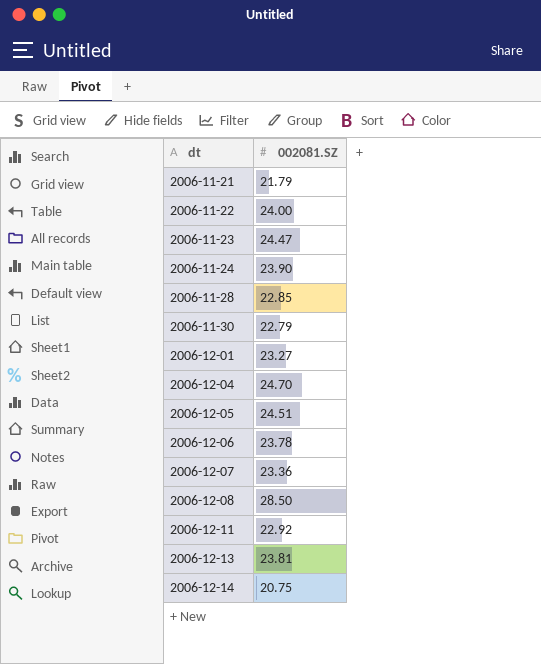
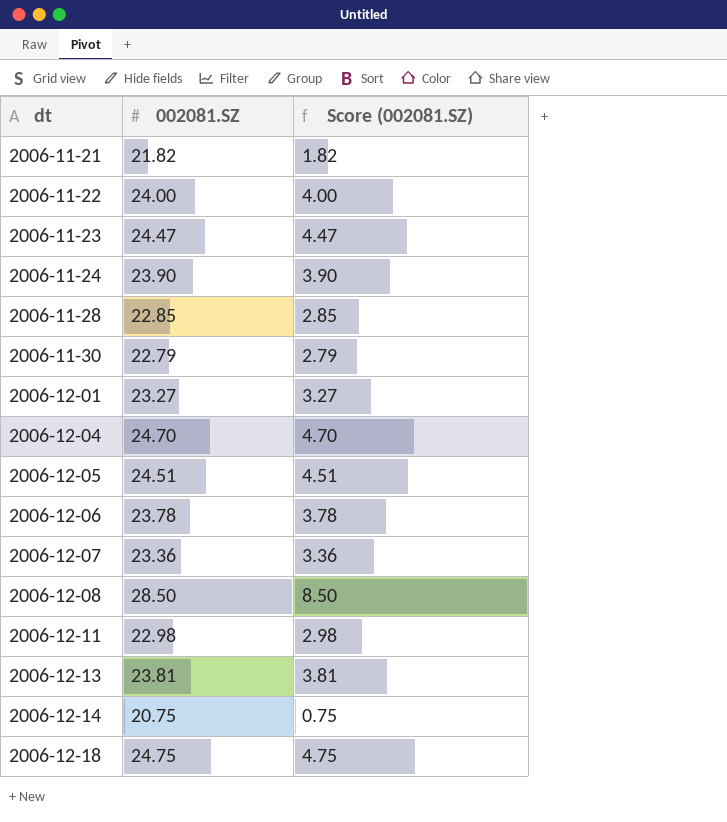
column Score (002081.SZ) | formula: none -> [002081.SZ] - 20
2006-11-21 | 002081.SZ: 21.79 -> 21.82
2006-12-11 | 002081.SZ: 22.92 -> 22.98
row 2006-12-18: none -> 24.75 | 4.75

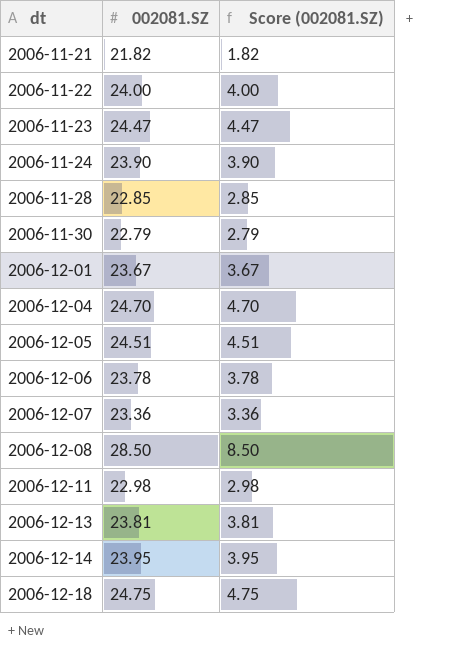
2006-12-01 | 002081.SZ: 23.27 -> 23.67
2006-12-01 | Score (002081.SZ): 3.27 -> 3.67
2006-12-14 | 002081.SZ: 20.75 -> 23.95
2006-12-14 | Score (002081.SZ): 0.75 -> 3.95

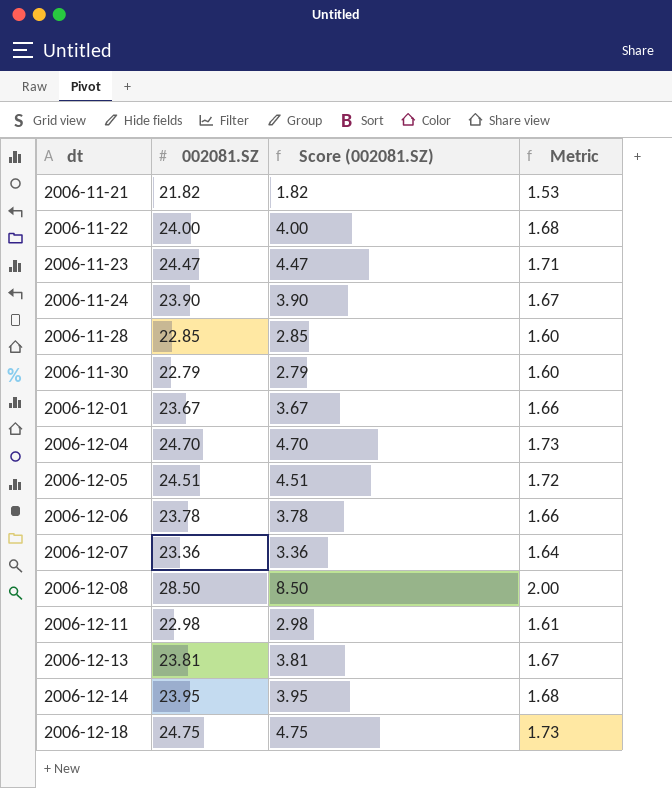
column Metric | formula: none -> [002081.SZ] * 0.07

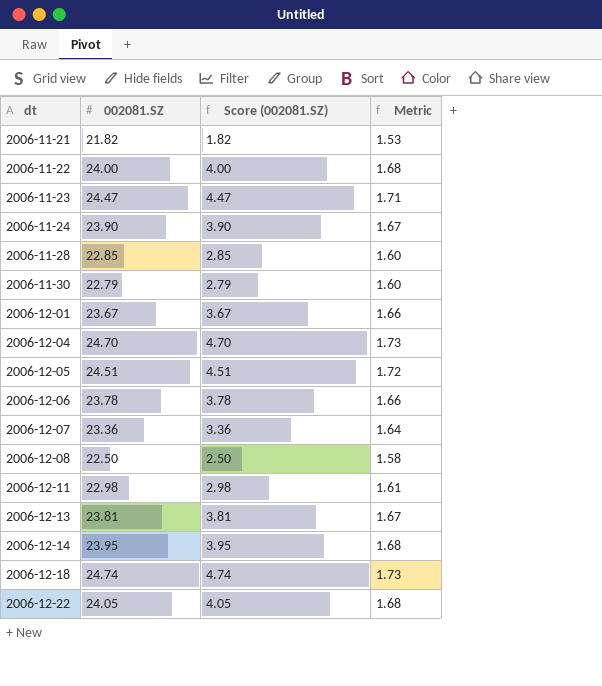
2006-12-08 | 002081.SZ: 28.50 -> 22.50
2006-12-08 | Score (002081.SZ): 8.50 -> 2.50
2006-12-08 | Metric: 2.00 -> 1.58
2006-12-18 | 002081.SZ: 24.75 -> 24.74
2006-12-18 | Score (002081.SZ): 4.75 -> 4.74
row 2006-12-22: none -> 24.05 | 4.05 | 1.68

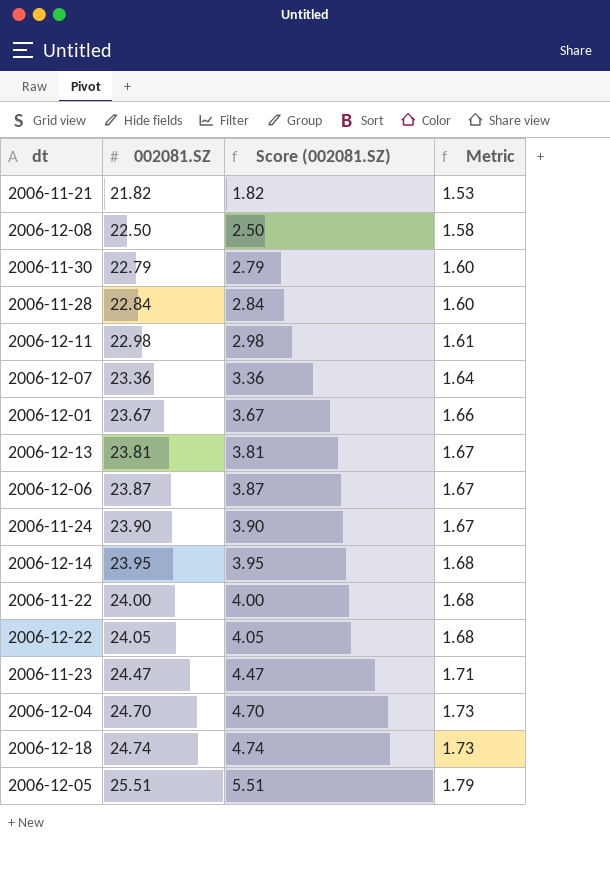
row order: dt ascending -> 002081.SZ ascending
2006-11-28 | 002081.SZ: 22.85 -> 22.84
2006-11-28 | Score (002081.SZ): 2.85 -> 2.84
2006-12-06 | 002081.SZ: 23.78 -> 23.87
2006-12-06 | Score (002081.SZ): 3.78 -> 3.87
2006-12-06 | Metric: 1.66 -> 1.67
2006-12-05 | 002081.SZ: 24.51 -> 25.51
2006-12-05 | Score (002081.SZ): 4.51 -> 5.51
2006-12-05 | Metric: 1.72 -> 1.79

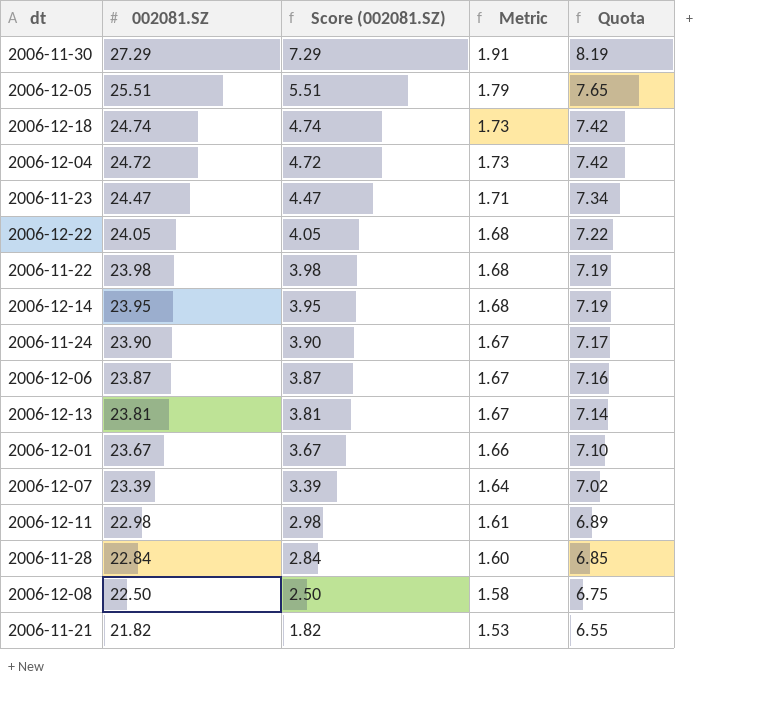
row order: 002081.SZ ascending -> 002081.SZ descending
column Quota | formula: none -> [002081.SZ] * 0.3
2006-11-30 | 002081.SZ: 22.79 -> 27.29
2006-11-30 | Score (002081.SZ): 2.79 -> 7.29
2006-11-30 | Metric: 1.60 -> 1.91
2006-12-04 | 002081.SZ: 24.70 -> 24.72
2006-12-04 | Score (002081.SZ): 4.70 -> 4.72
2006-11-22 | 002081.SZ: 24.00 -> 23.98
2006-11-22 | Score (002081.SZ): 4.00 -> 3.98
2006-12-07 | 002081.SZ: 23.36 -> 23.39
2006-12-07 | Score (002081.SZ): 3.36 -> 3.39

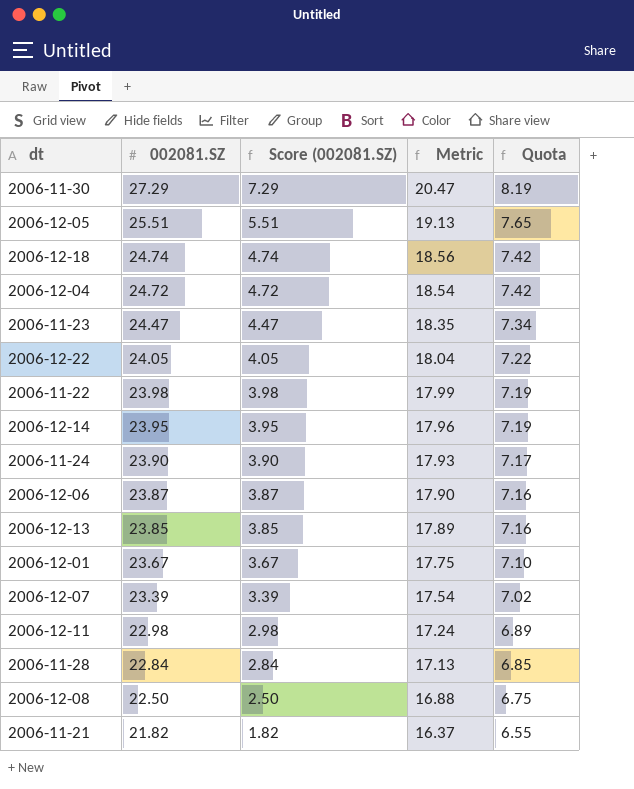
column Metric | formula: [002081.SZ] * 0.07 -> [002081.SZ] * 0.75
2006-12-13 | 002081.SZ: 23.81 -> 23.85
2006-12-13 | Score (002081.SZ): 3.81 -> 3.85
2006-12-13 | Quota: 7.14 -> 7.16

